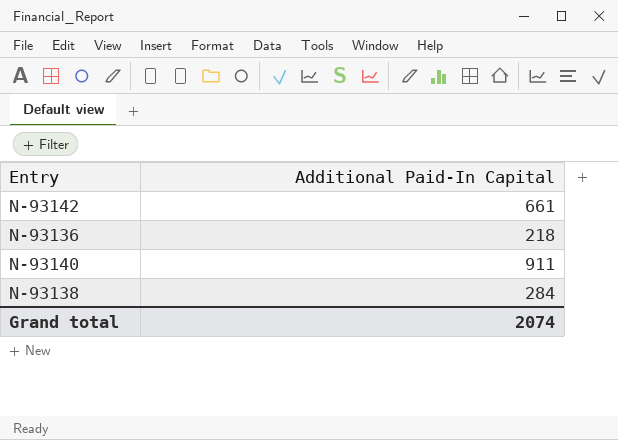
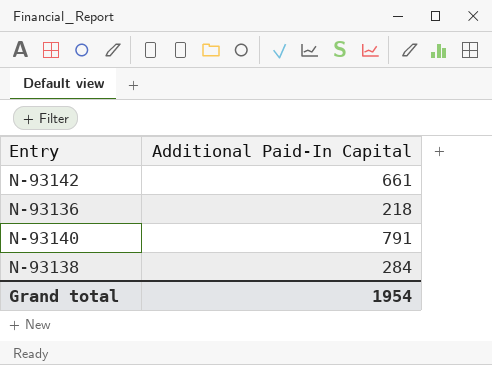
N-93140 | Additional Paid-In Capital: 911 -> 791
Grand total | Additional Paid-In Capital: 2074 -> 1954

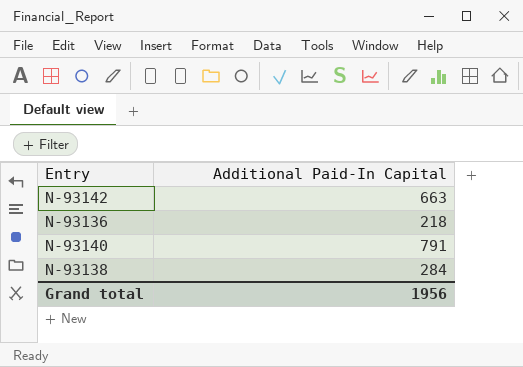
N-93142 | Additional Paid-In Capital: 661 -> 663
Grand total | Additional Paid-In Capital: 1954 -> 1956

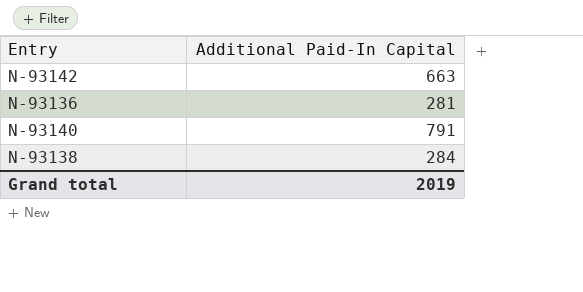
N-93136 | Additional Paid-In Capital: 218 -> 281
Grand total | Additional Paid-In Capital: 1956 -> 2019

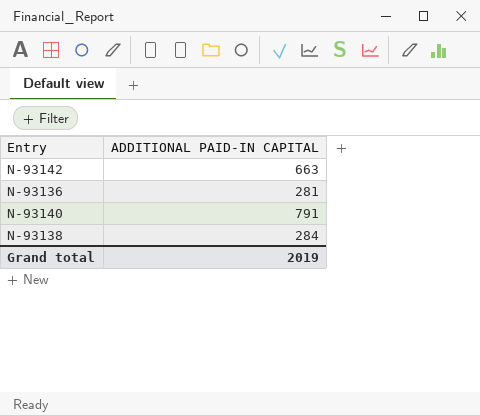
column name: Additional Paid-In Capital -> ADDITIONAL PAID-IN CAPITAL

